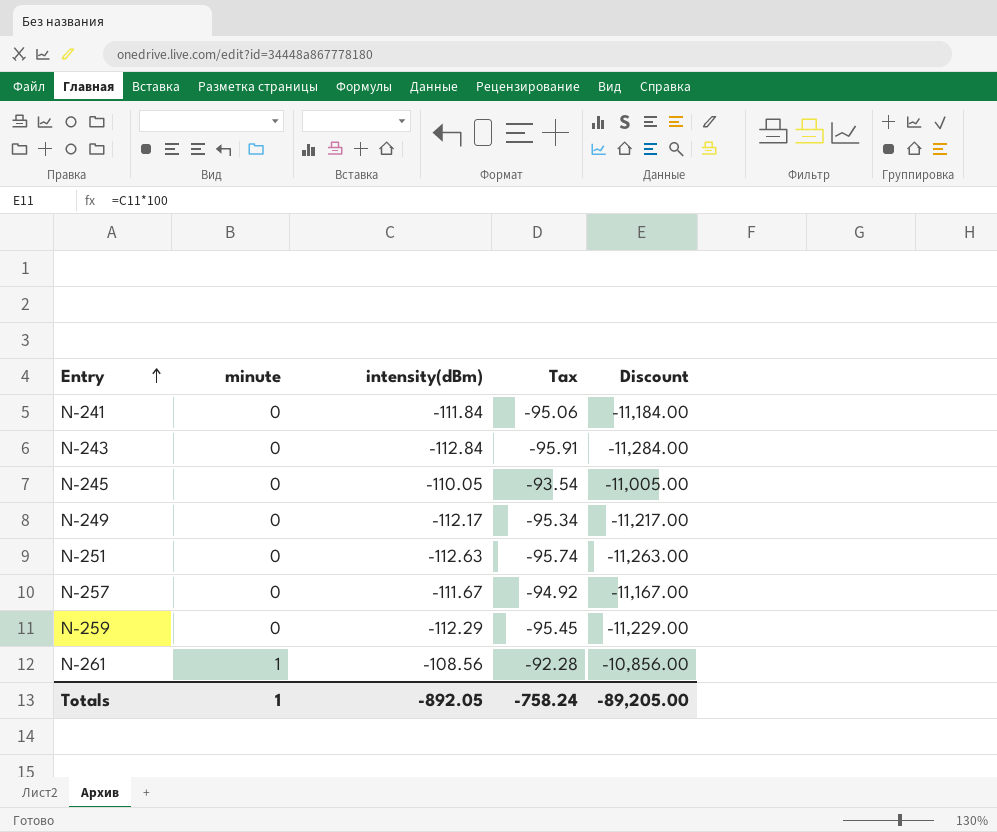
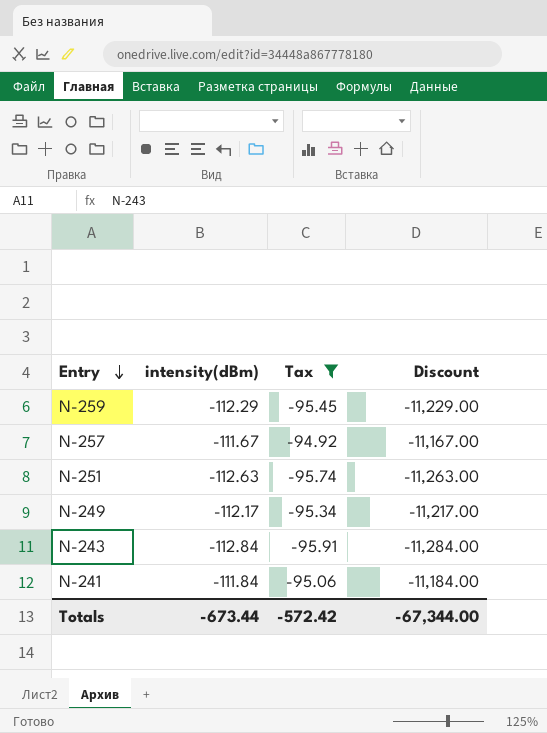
filter: none -> Tax <= -94.92
row order: Entry ascending -> Entry descending
column minute | position: 2 -> none
Totals | intensity(dBm): -892.05 -> -673.44
Totals | Tax: -758.24 -> -572.42
Totals | Discount: -89,205.00 -> -67,344.00

